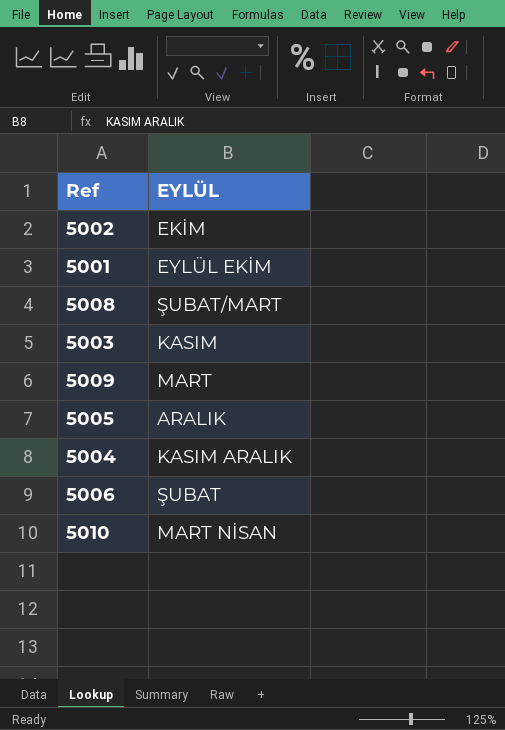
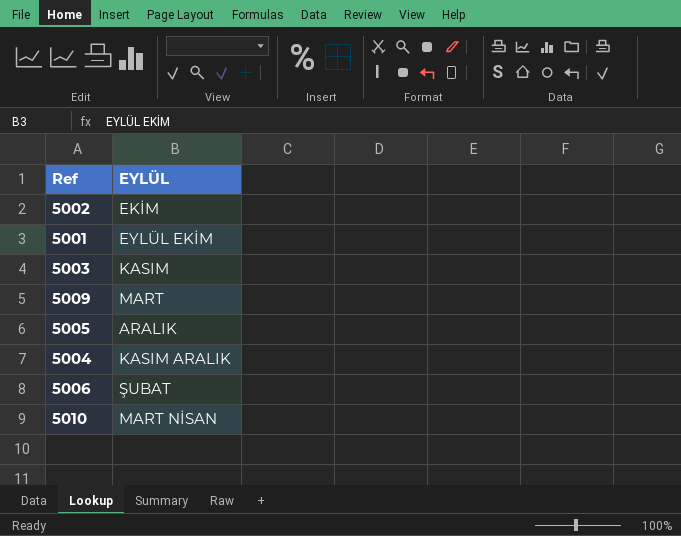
row 5008: ŞUBAT/MART -> none

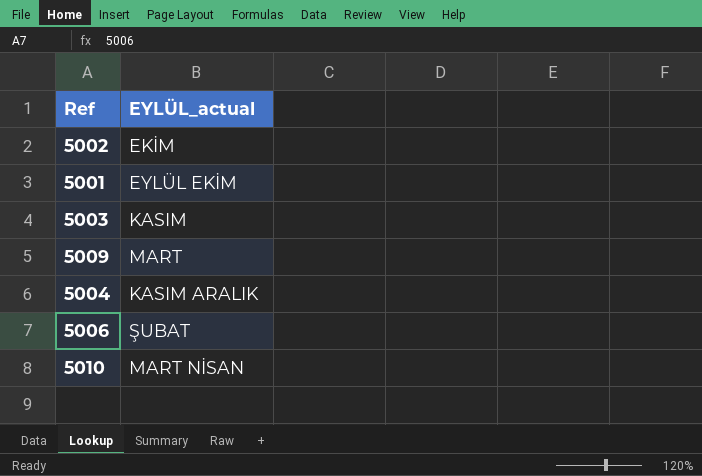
column name: EYLÜL -> EYLÜL_actual
row 5005: ARALIK -> none

